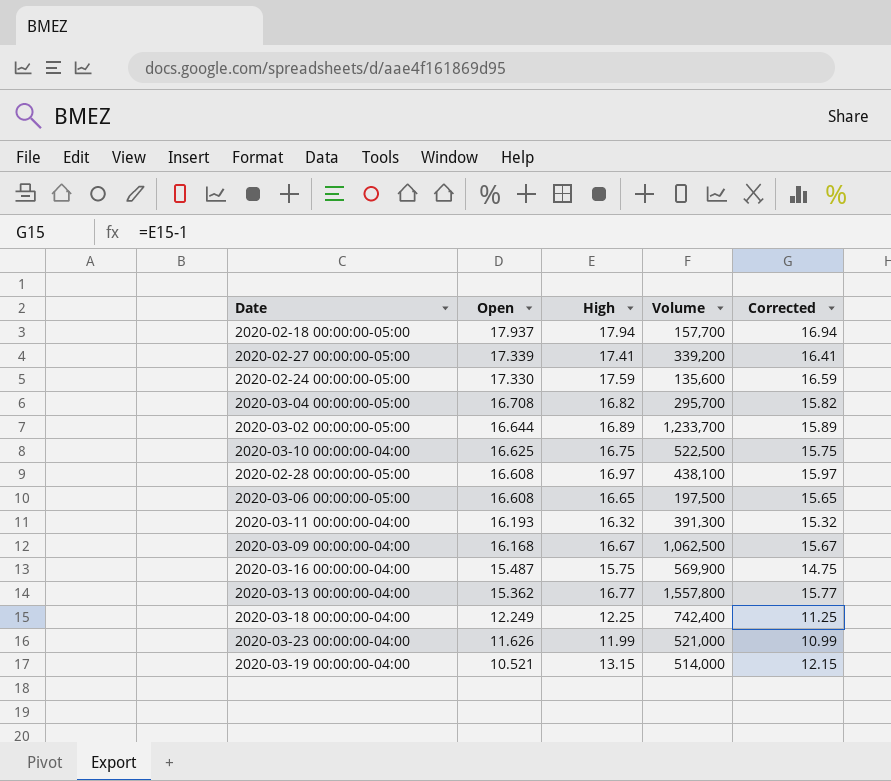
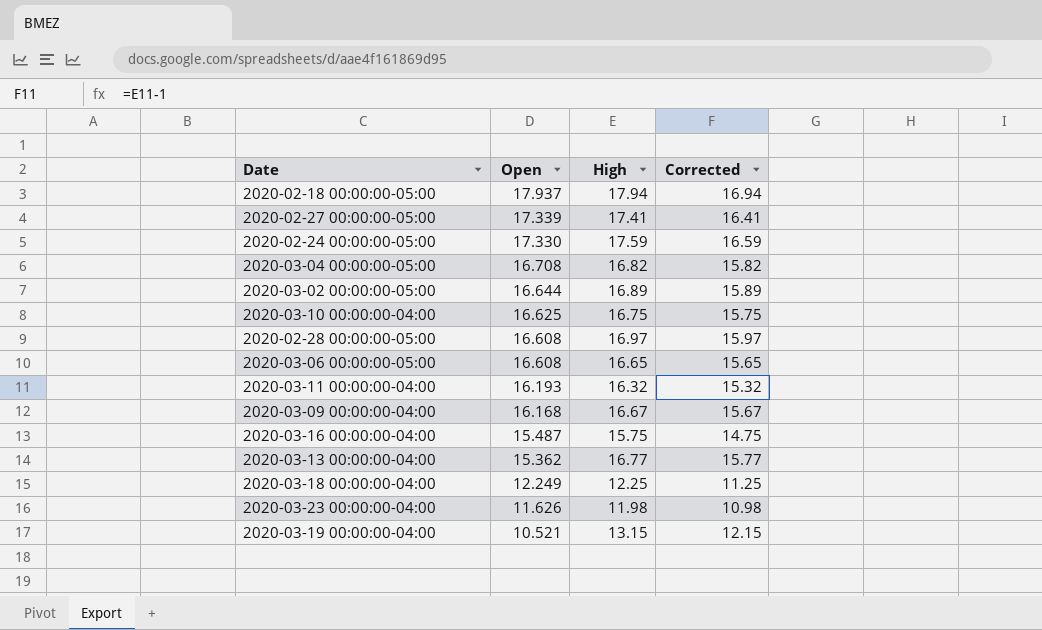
column Volume | position: 4 -> none
2020-03-23 00:00:00-04:00 | High: 11.99 -> 11.98
2020-03-23 00:00:00-04:00 | Corrected: 10.99 -> 10.98

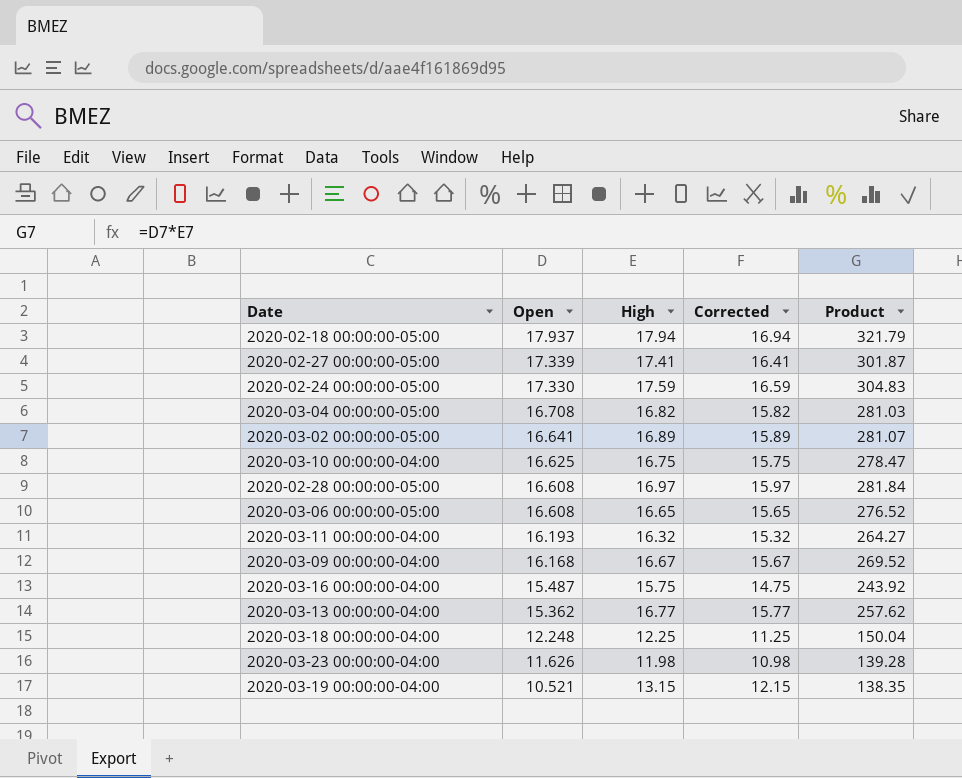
column Product | formula: none -> [Open] * [High]
2020-03-02 00:00:00-05:00 | Open: 16.644 -> 16.641
2020-03-18 00:00:00-04:00 | Open: 12.249 -> 12.248

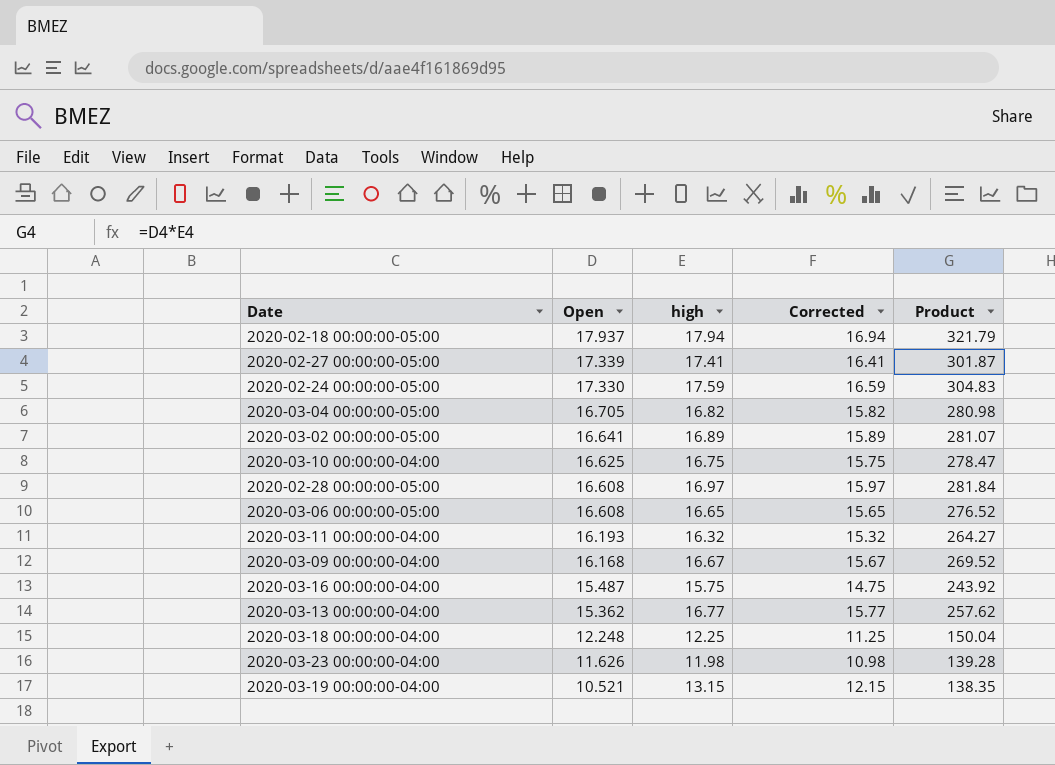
column name: High -> high
2020-03-04 00:00:00-05:00 | Open: 16.708 -> 16.705
2020-03-04 00:00:00-05:00 | Product: 281.03 -> 280.98

